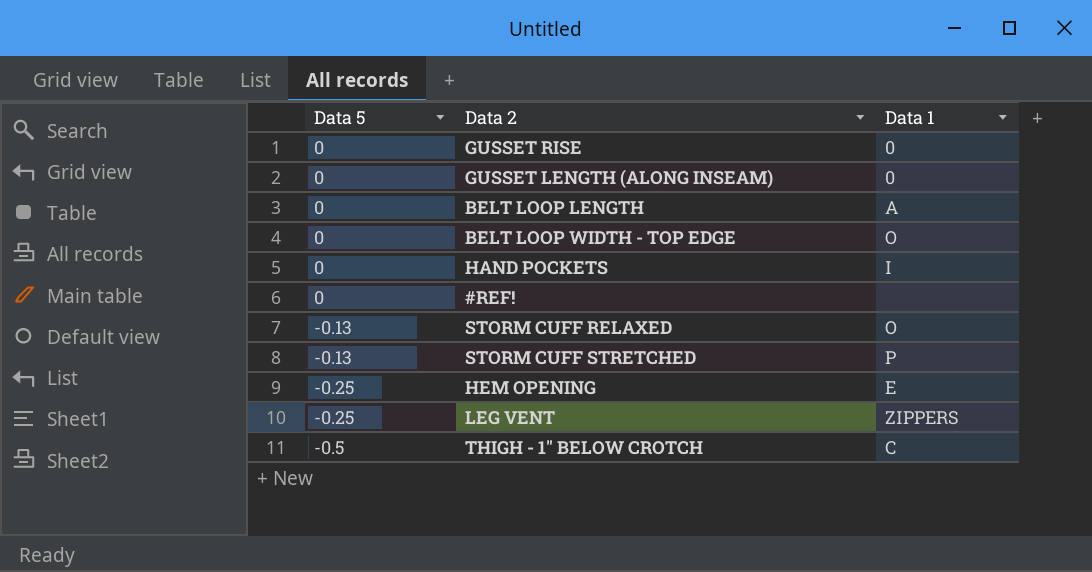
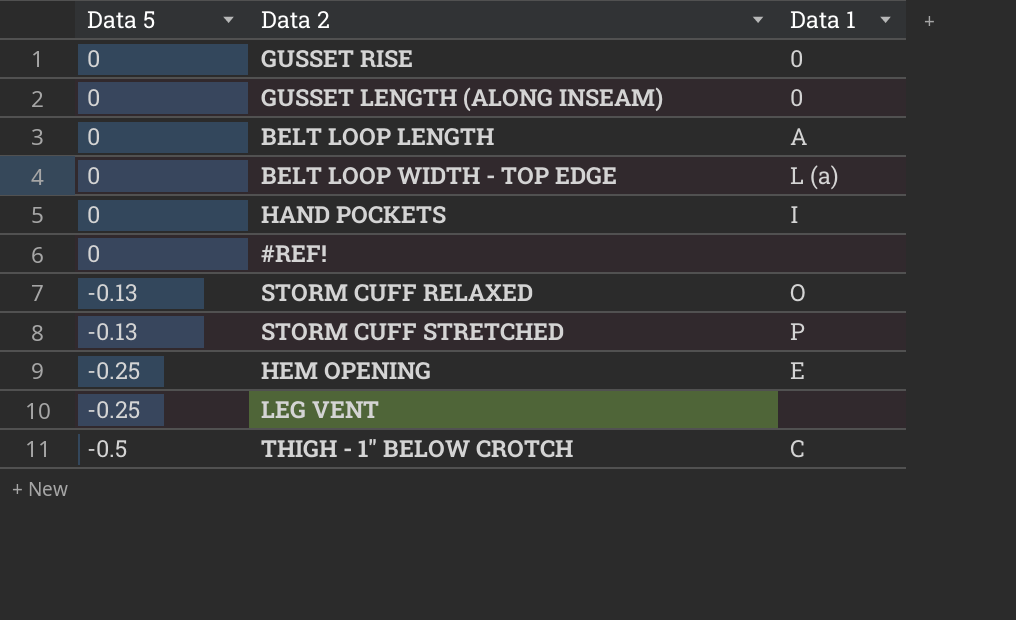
BELT LOOP WIDTH - TOP EDGE | Data 1: O -> L (a)
LEG VENT | Data 1: ZIPPERS -> none

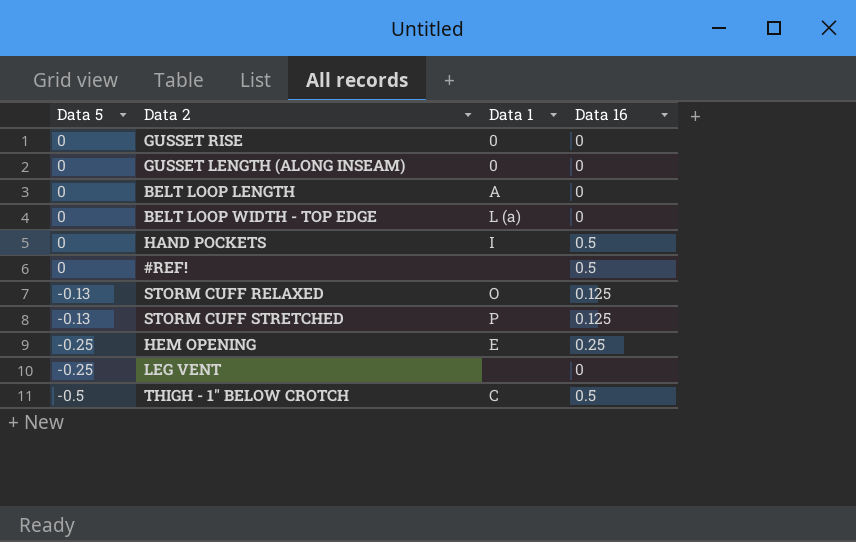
column Data 16 | position: none -> 4

